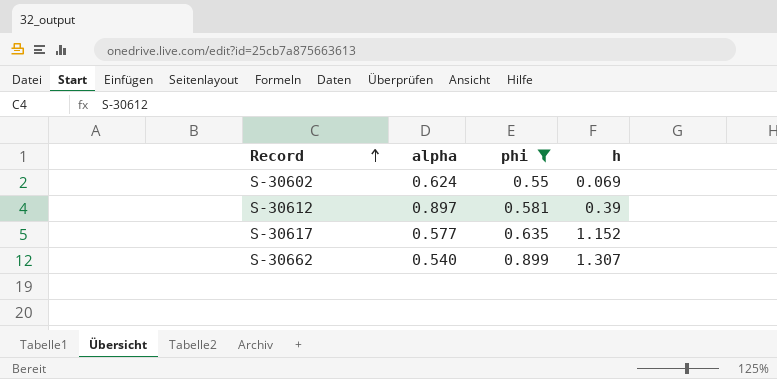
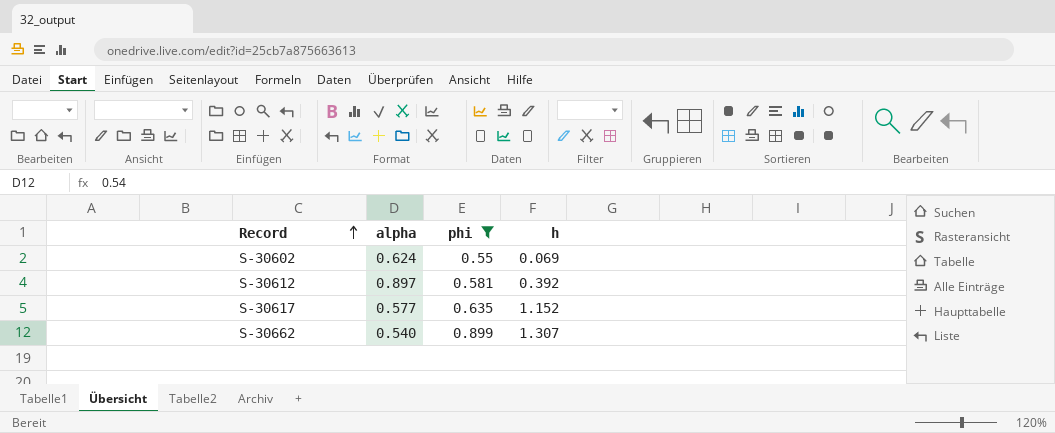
S-30612 | h: 0.39 -> 0.392

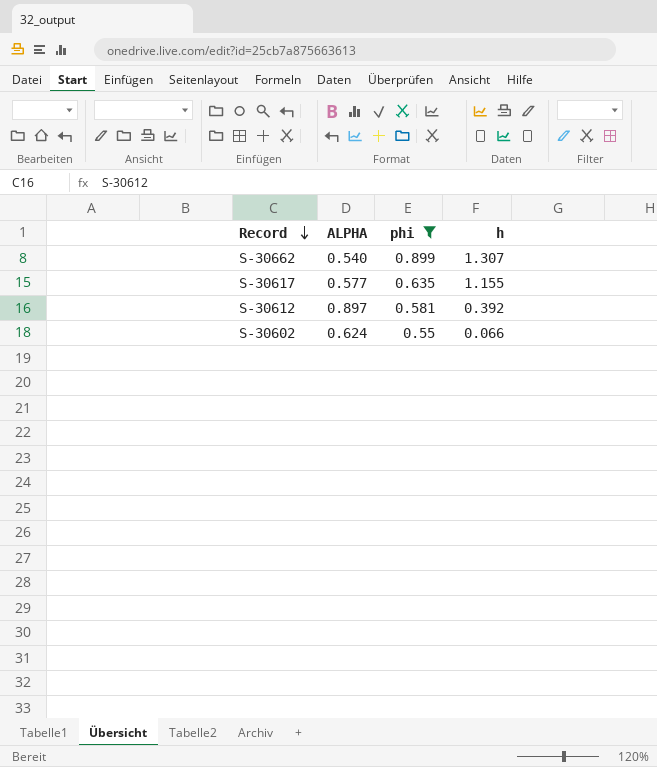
row order: Record ascending -> Record descending
column name: alpha -> ALPHA
S-30617 | h: 1.152 -> 1.155
S-30602 | h: 0.069 -> 0.066

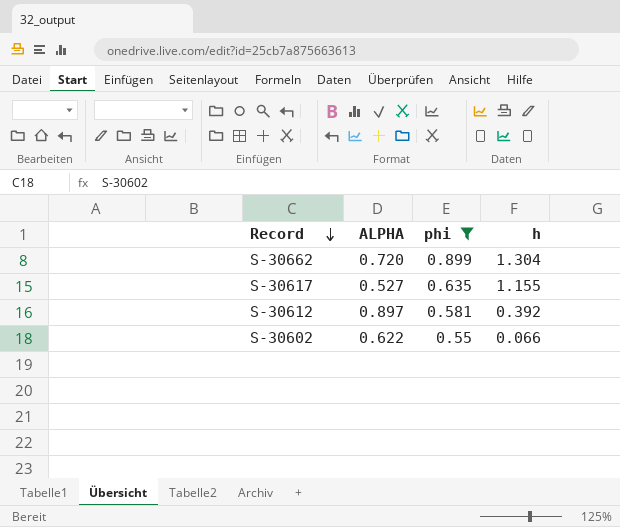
S-30662 | ALPHA: 0.540 -> 0.720
S-30662 | h: 1.307 -> 1.304
S-30617 | ALPHA: 0.577 -> 0.527
S-30602 | ALPHA: 0.624 -> 0.622

